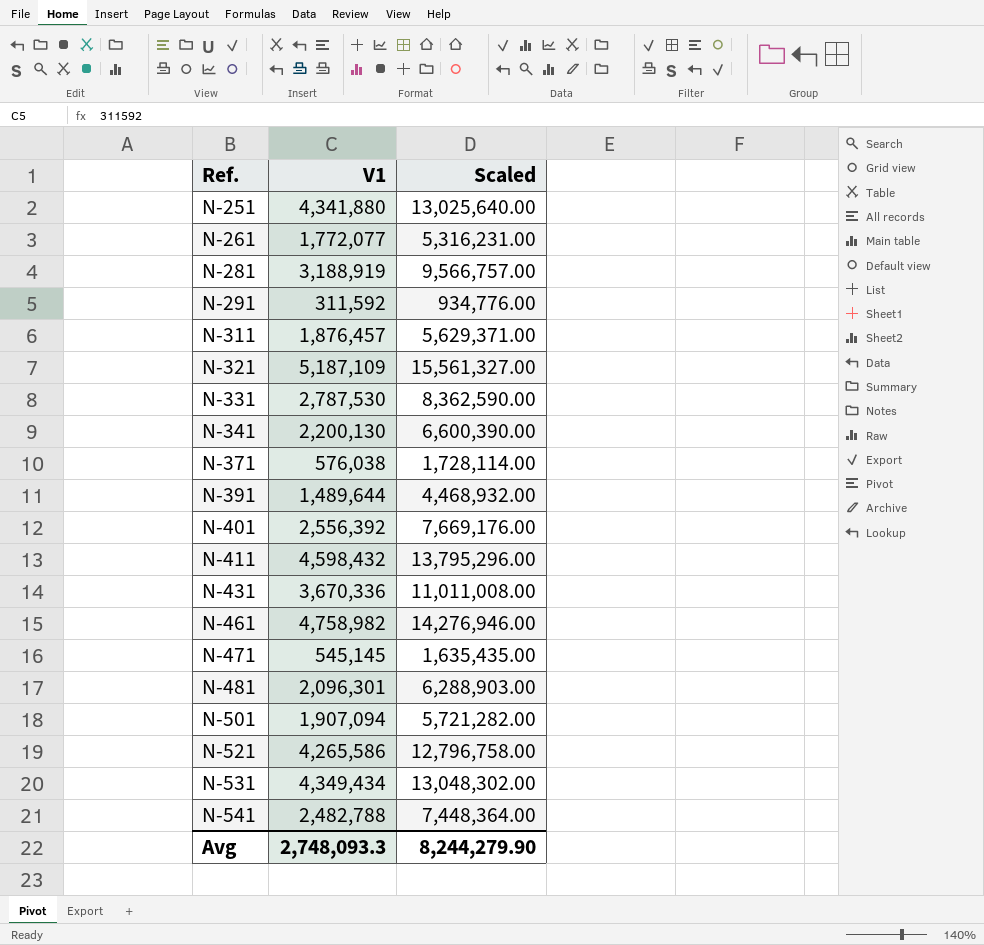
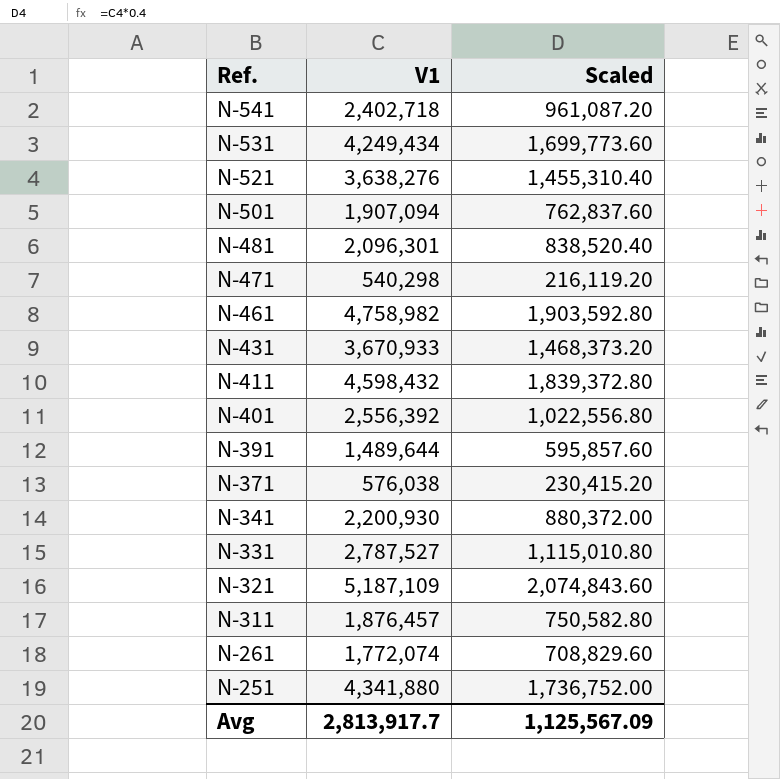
row order: Ref. ascending -> Ref. descending
column Scaled | formula: [V1] * 3 -> [V1] * 0.4
row N-281: 3,188,919 | 9,566,757.00 -> none
row N-291: 311,592 | 934,776.00 -> none
N-541 | V1: 2,482,788 -> 2,402,718
N-531 | V1: 4,349,434 -> 4,249,434
N-521 | V1: 4,265,586 -> 3,638,276
N-471 | V1: 545,145 -> 540,298
N-431 | V1: 3,670,336 -> 3,670,933
N-341 | V1: 2,200,130 -> 2,200,930
N-331 | V1: 2,787,530 -> 2,787,527
N-261 | V1: 1,772,077 -> 1,772,074
Avg | V1: 2,748,093.3 -> 2,813,917.7
Avg | Scaled: 8,244,279.90 -> 1,125,567.09

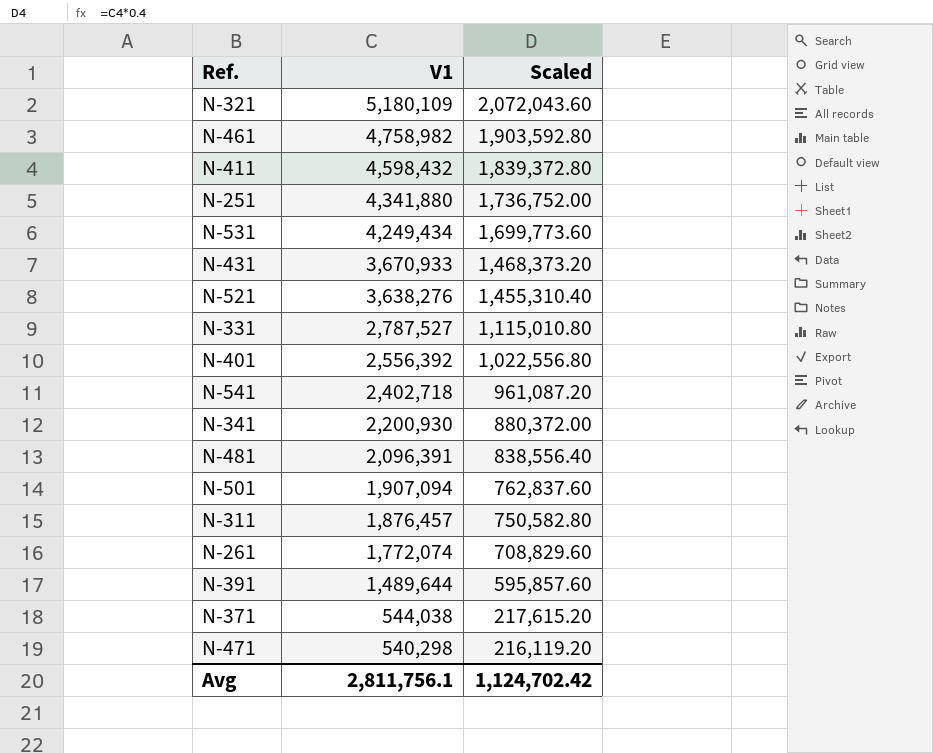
row order: Ref. descending -> V1 descending
N-321 | V1: 5,187,109 -> 5,180,109
N-321 | Scaled: 2,074,843.60 -> 2,072,043.60
N-481 | V1: 2,096,301 -> 2,096,391
N-481 | Scaled: 838,520.40 -> 838,556.40
N-371 | V1: 576,038 -> 544,038
N-371 | Scaled: 230,415.20 -> 217,615.20
Avg | V1: 2,813,917.7 -> 2,811,756.1
Avg | Scaled: 1,125,567.09 -> 1,124,702.42

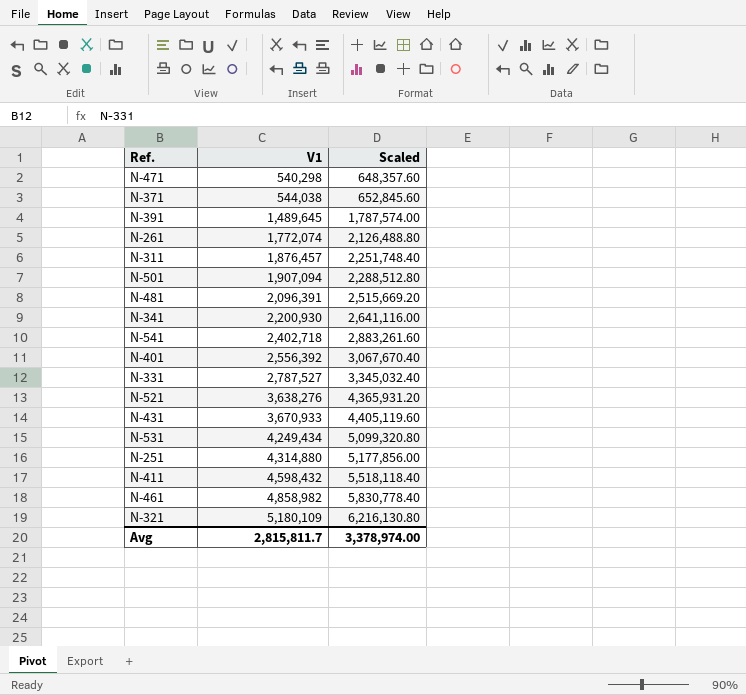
row order: V1 descending -> V1 ascending
column Scaled | formula: [V1] * 0.4 -> [V1] * 1.2
N-391 | V1: 1,489,644 -> 1,489,645
N-251 | V1: 4,341,880 -> 4,314,880
N-461 | V1: 4,758,982 -> 4,858,982
Avg | V1: 2,811,756.1 -> 2,815,811.7
Avg | Scaled: 1,124,702.42 -> 3,378,974.00

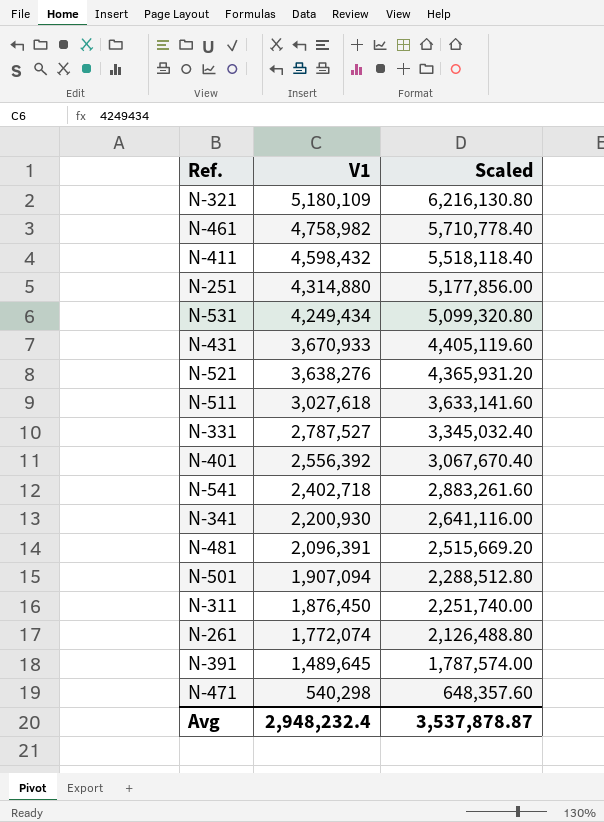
row order: V1 ascending -> V1 descending
row N-371: 544,038 | 652,845.60 -> none
N-461 | V1: 4,858,982 -> 4,758,982
N-461 | Scaled: 5,830,778.40 -> 5,710,778.40
row N-511: none -> 3,027,618 | 3,633,141.60
N-311 | V1: 1,876,457 -> 1,876,450
N-311 | Scaled: 2,251,748.40 -> 2,251,740.00
Avg | V1: 2,815,811.7 -> 2,948,232.4
Avg | Scaled: 3,378,974.00 -> 3,537,878.87

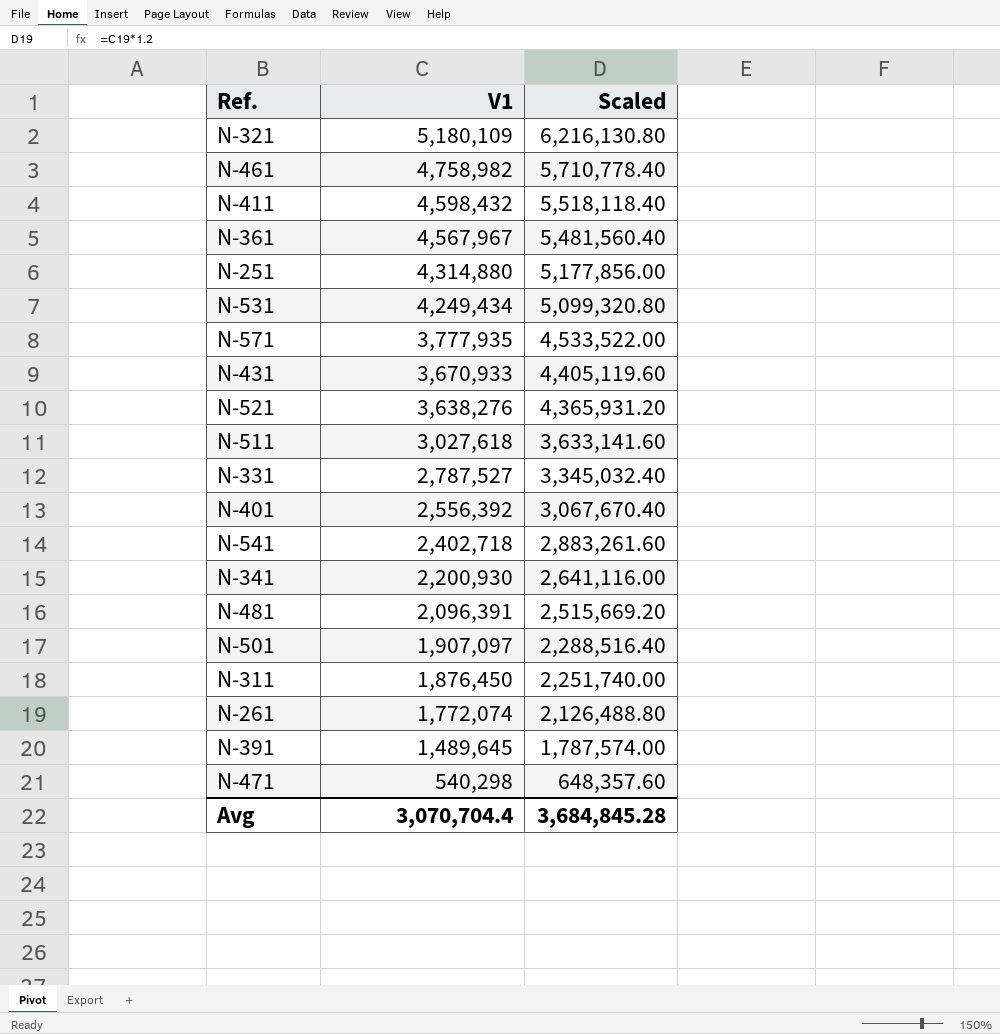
row N-361: none -> 4,567,967 | 5,481,560.40
row N-571: none -> 3,777,935 | 4,533,522.00
N-501 | V1: 1,907,094 -> 1,907,097
N-501 | Scaled: 2,288,512.80 -> 2,288,516.40
Avg | V1: 2,948,232.4 -> 3,070,704.4
Avg | Scaled: 3,537,878.87 -> 3,684,845.28

